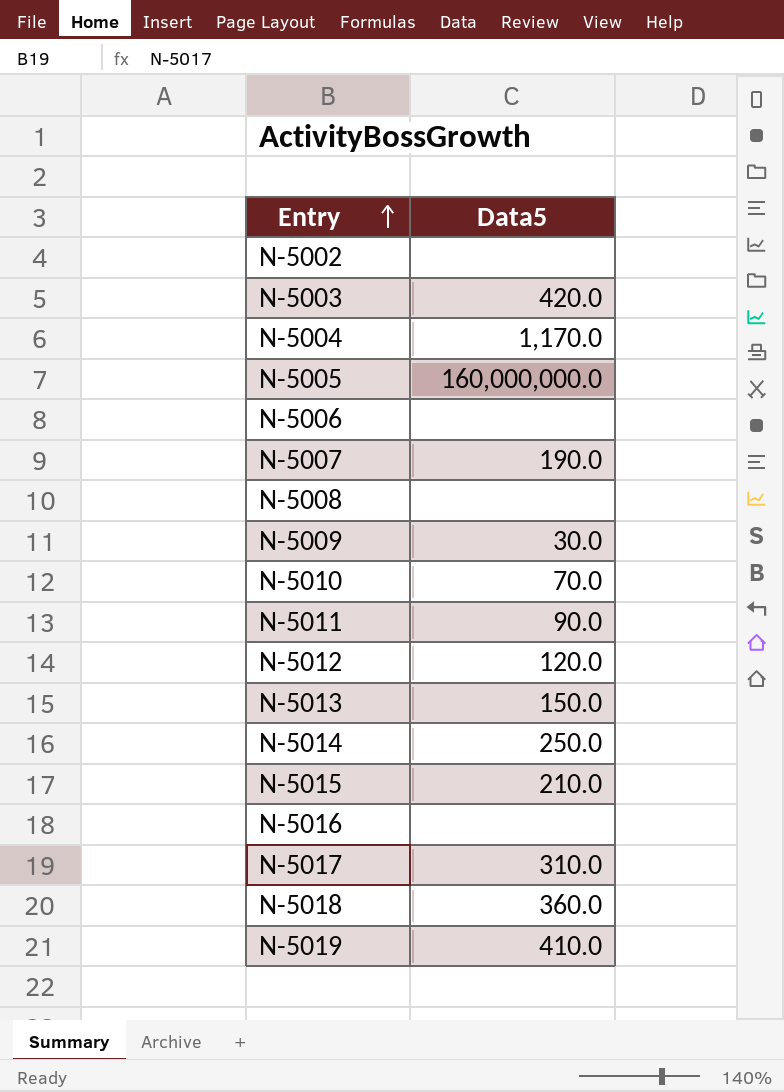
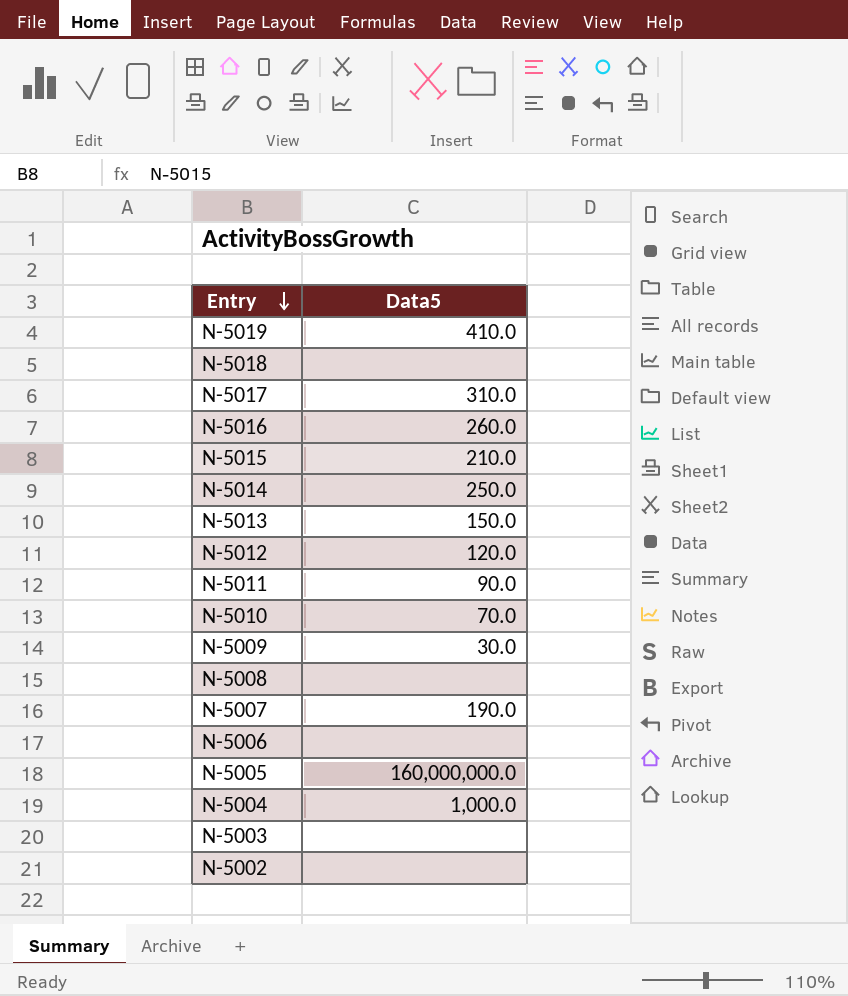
row order: Entry ascending -> Entry descending
N-5018 | Data5: 360.0 -> none
N-5016 | Data5: none -> 260.0
N-5004 | Data5: 1,170.0 -> 1,000.0
N-5003 | Data5: 420.0 -> none

